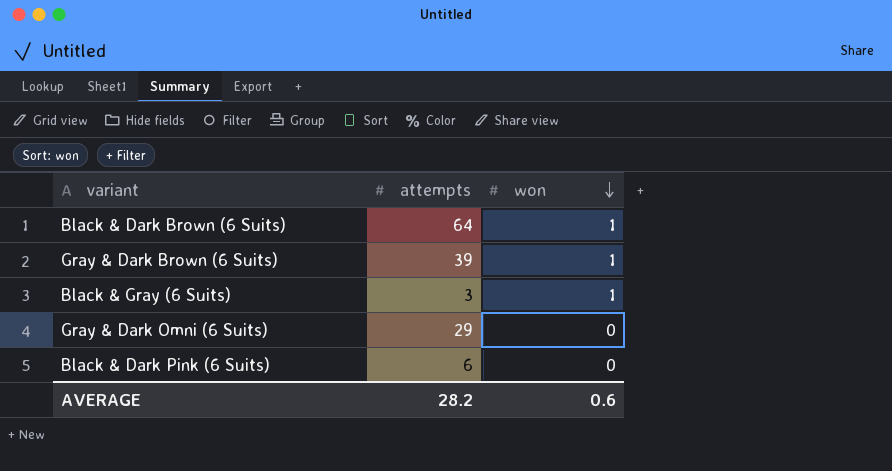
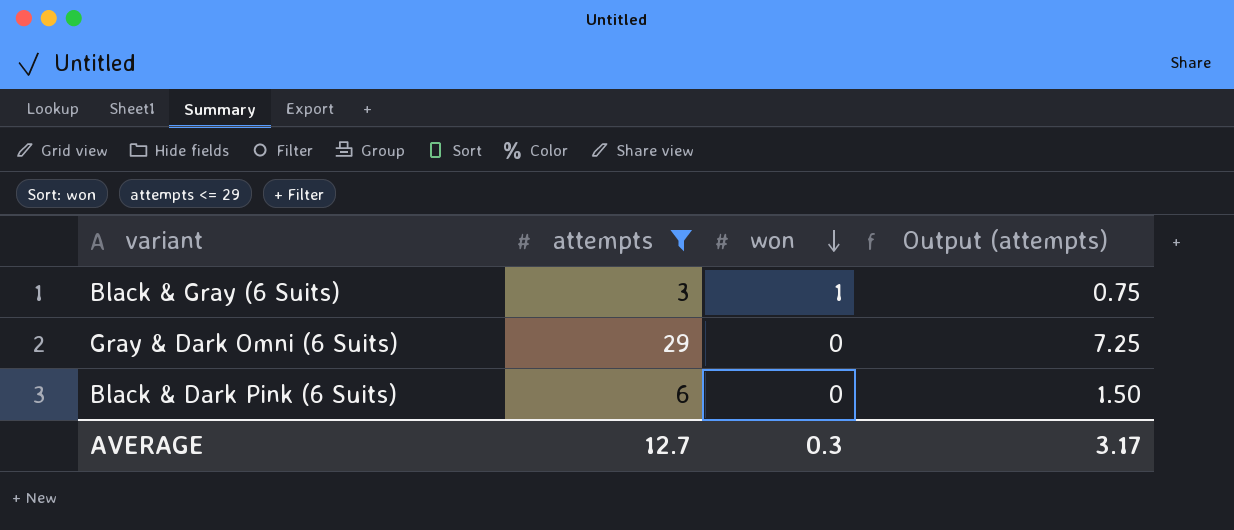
filter: none -> attempts <= 29
column Output (attempts) | formula: none -> [attempts] * 0.25
AVERAGE | attempts: 28.2 -> 12.7
AVERAGE | won: 0.6 -> 0.3

